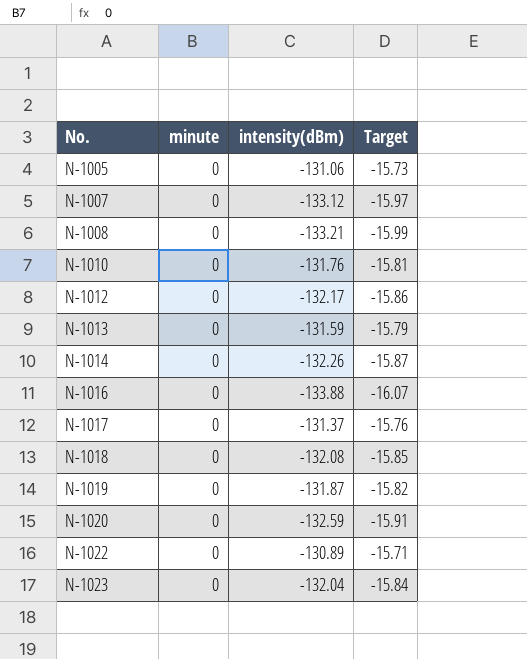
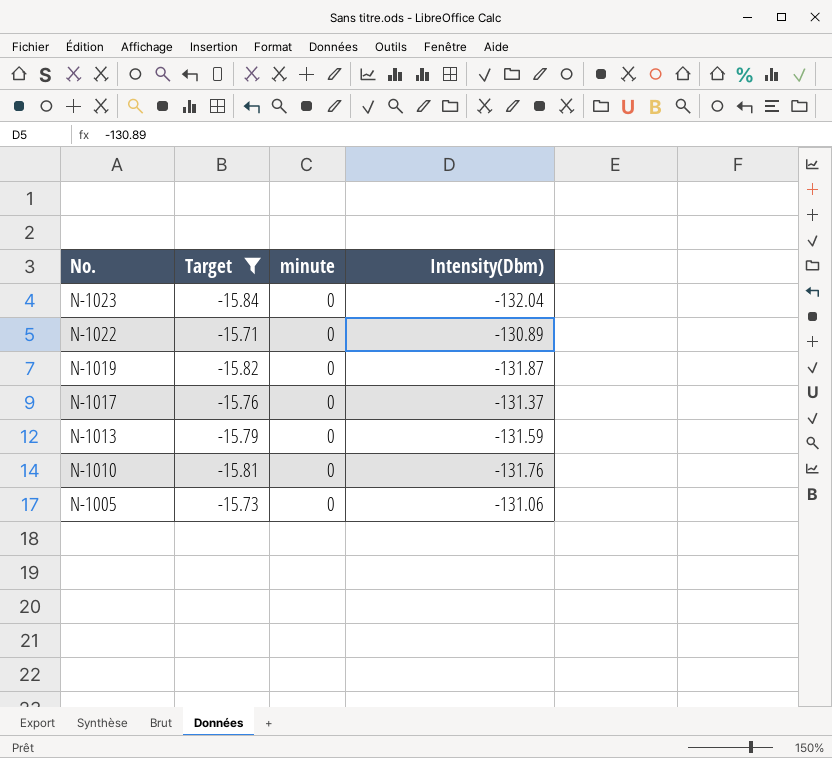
filter: none -> Target >= -15.84
row order: No. ascending -> No. descending
column Target | position: 4 -> 2
column name: intensity(dBm) -> Intensity(Dbm)

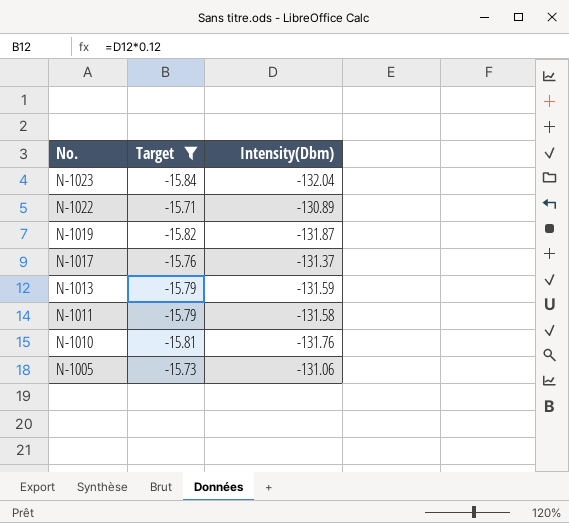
column minute | position: 3 -> none
row N-1011: none -> -15.79 | -131.58

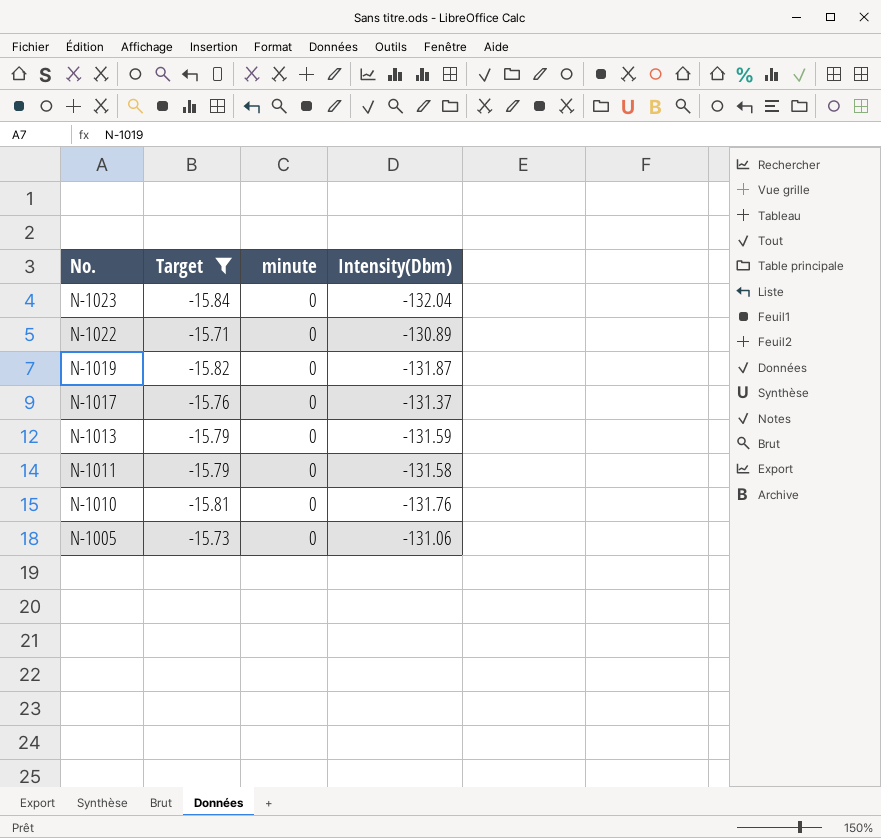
column minute | position: none -> 3

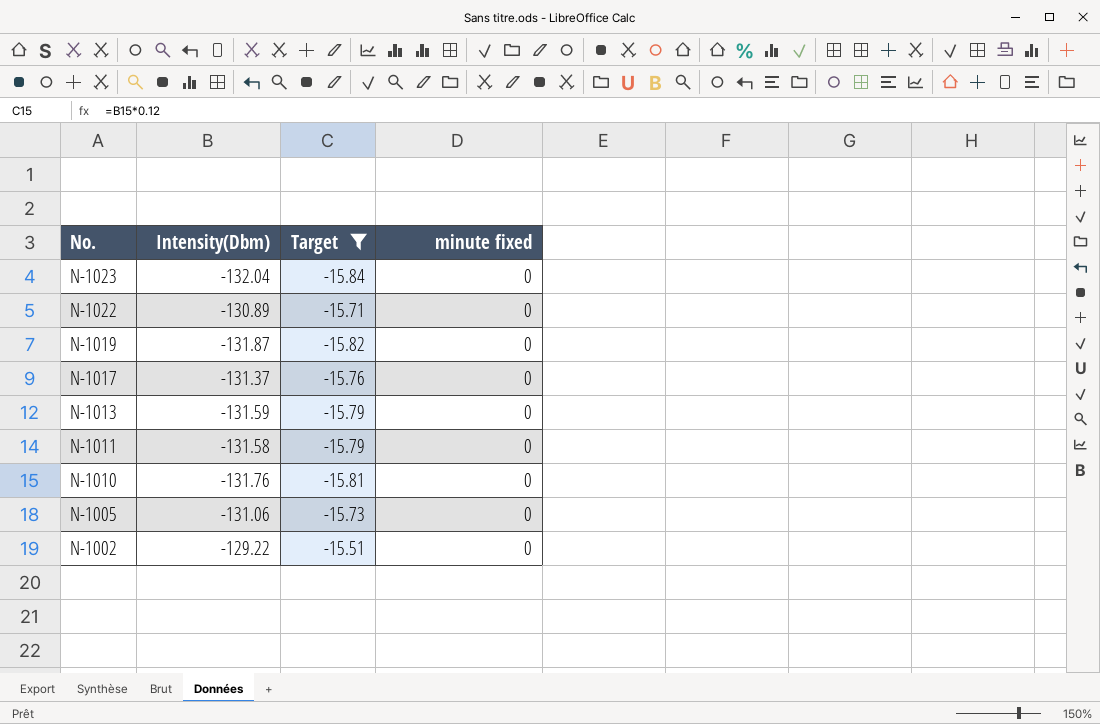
column Intensity(Dbm) | position: 4 -> 2
column name: minute -> minute fixed
row N-1002: none -> -129.22 | -15.51 | 0

